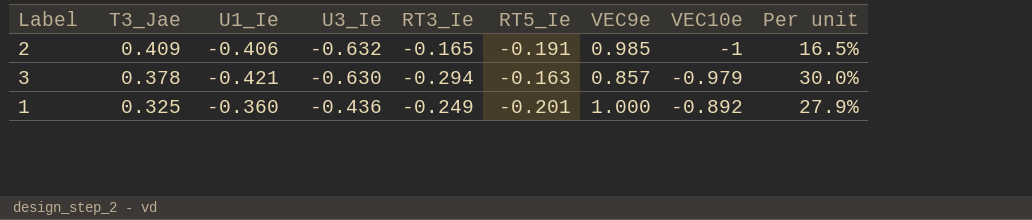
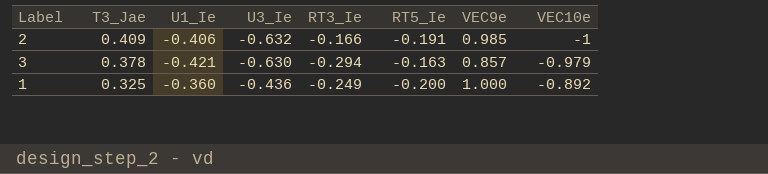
column Per unit | formula: [RT3_Ie] / [VEC10e] -> none
2 | RT3_Ie: -0.165 -> -0.166
1 | RT5_Ie: -0.201 -> -0.200

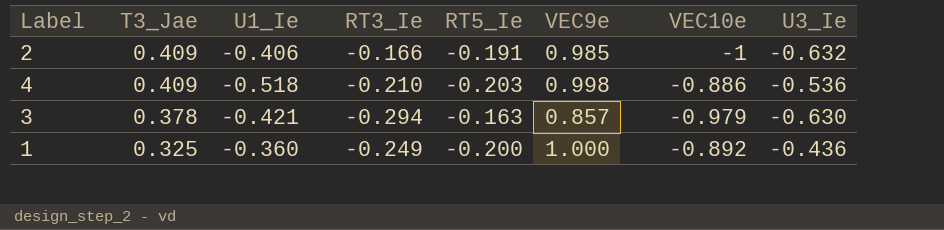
column U3_Ie | position: 4 -> 8
row 4: none -> 0.409 | -0.518 | -0.210 | -0.203 | 0.998 | -0.886 | -0.536

